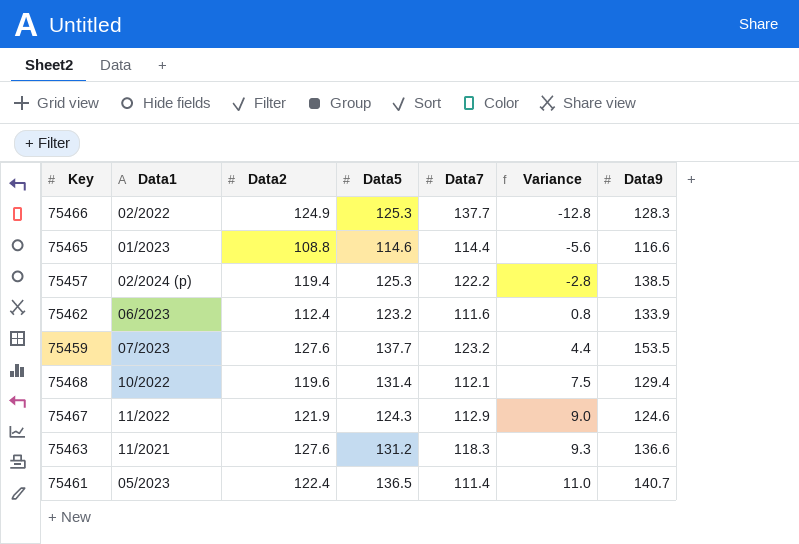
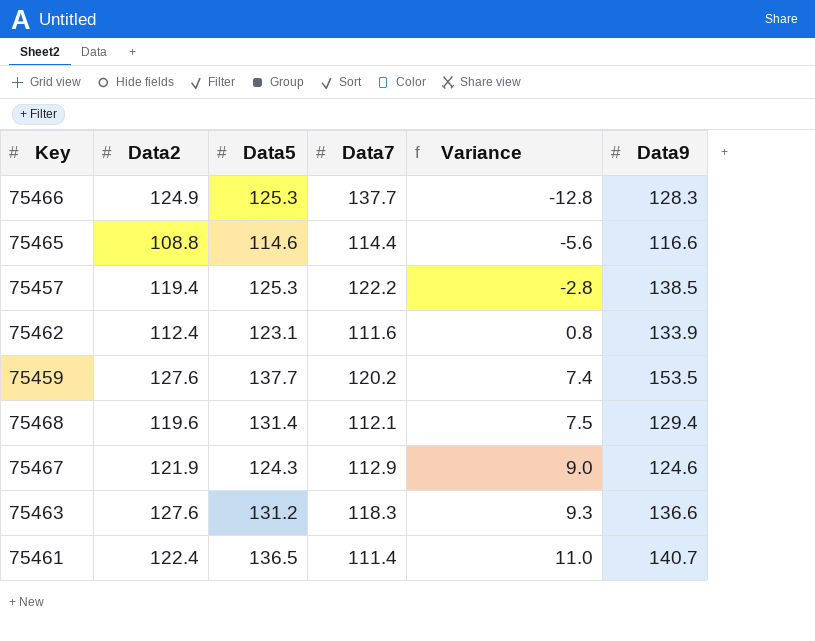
column Data1 | position: 2 -> none
75462 | Data5: 123.2 -> 123.1
75459 | Data7: 123.2 -> 120.2
75459 | Variance: 4.4 -> 7.4

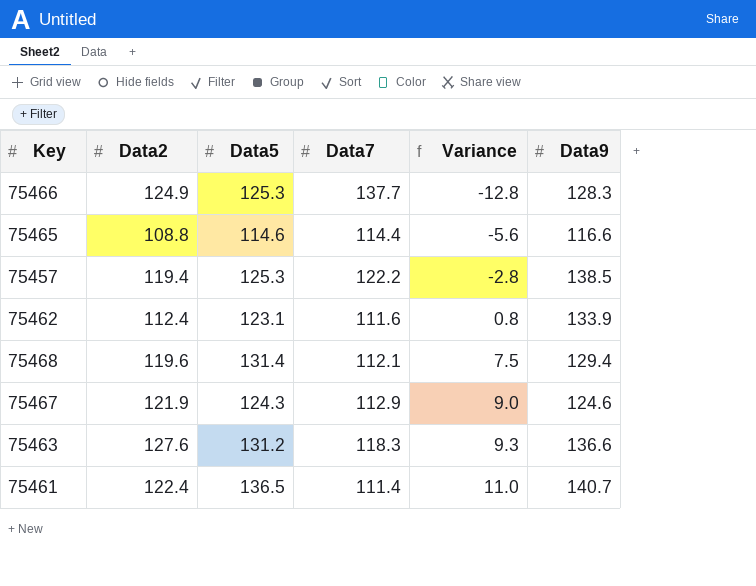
row 75459: 127.6 | 137.7 | 120.2 | 7.4 | 153.5 -> none

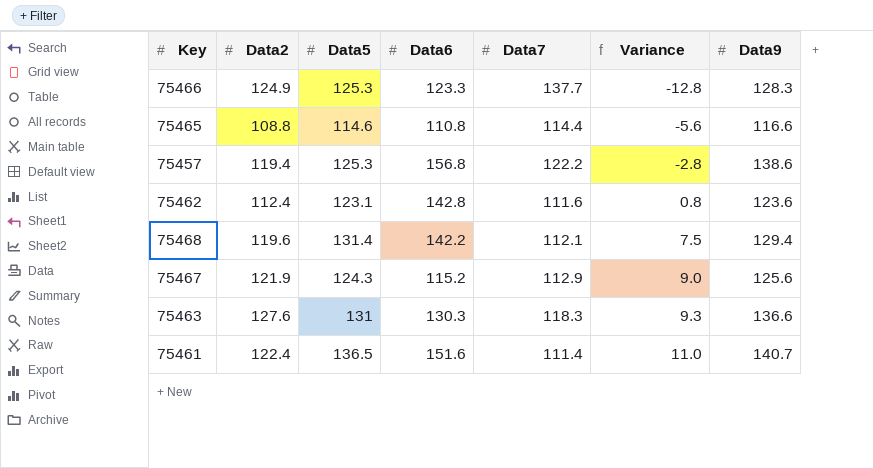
column Data6 | position: none -> 4
75457 | Data9: 138.5 -> 138.6
75462 | Data9: 133.9 -> 123.6
75467 | Data9: 124.6 -> 125.6
75463 | Data5: 131.2 -> 131

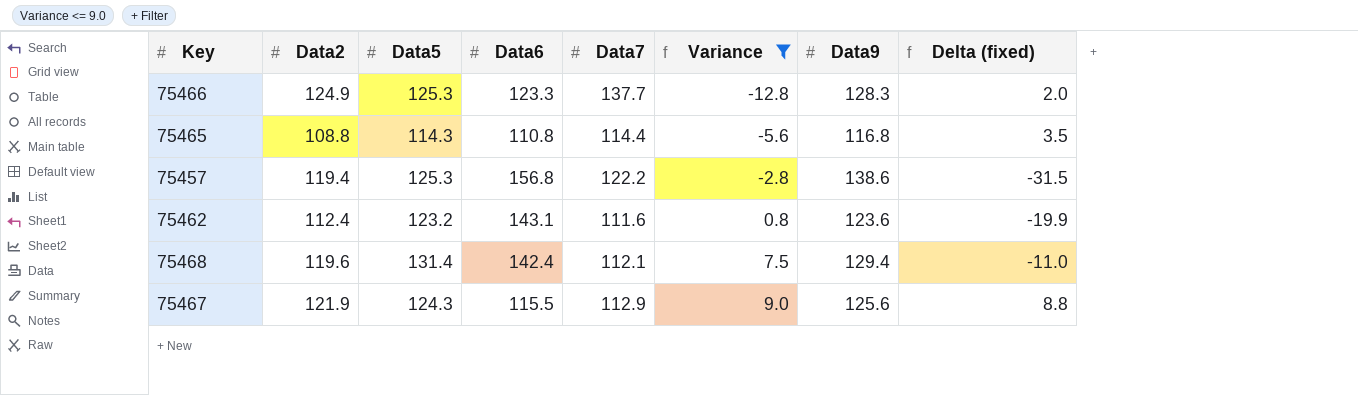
filter: none -> Variance <= 9.0
column Delta (fixed) | formula: none -> [Data5] - [Data6]
75465 | Data5: 114.6 -> 114.3
75465 | Data9: 116.6 -> 116.8
75462 | Data5: 123.1 -> 123.2
75462 | Data6: 142.8 -> 143.1
75468 | Data6: 142.2 -> 142.4
75467 | Data6: 115.2 -> 115.5

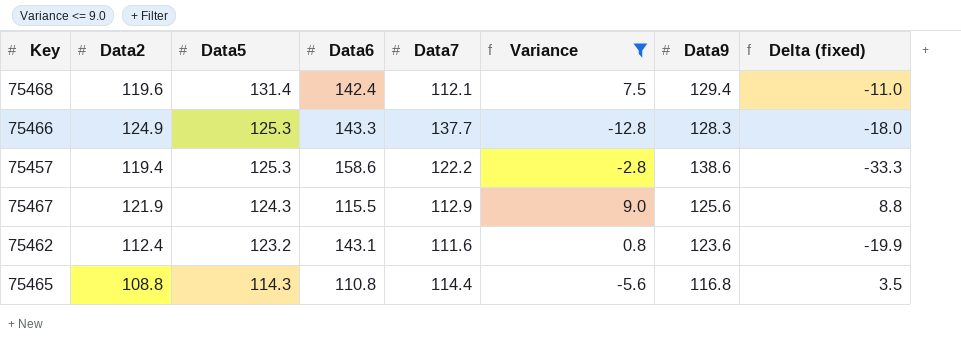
row order: Variance ascending -> Data5 descending
75466 | Data6: 123.3 -> 143.3
75466 | Delta (fixed): 2.0 -> -18.0
75457 | Data6: 156.8 -> 158.6
75457 | Delta (fixed): -31.5 -> -33.3

